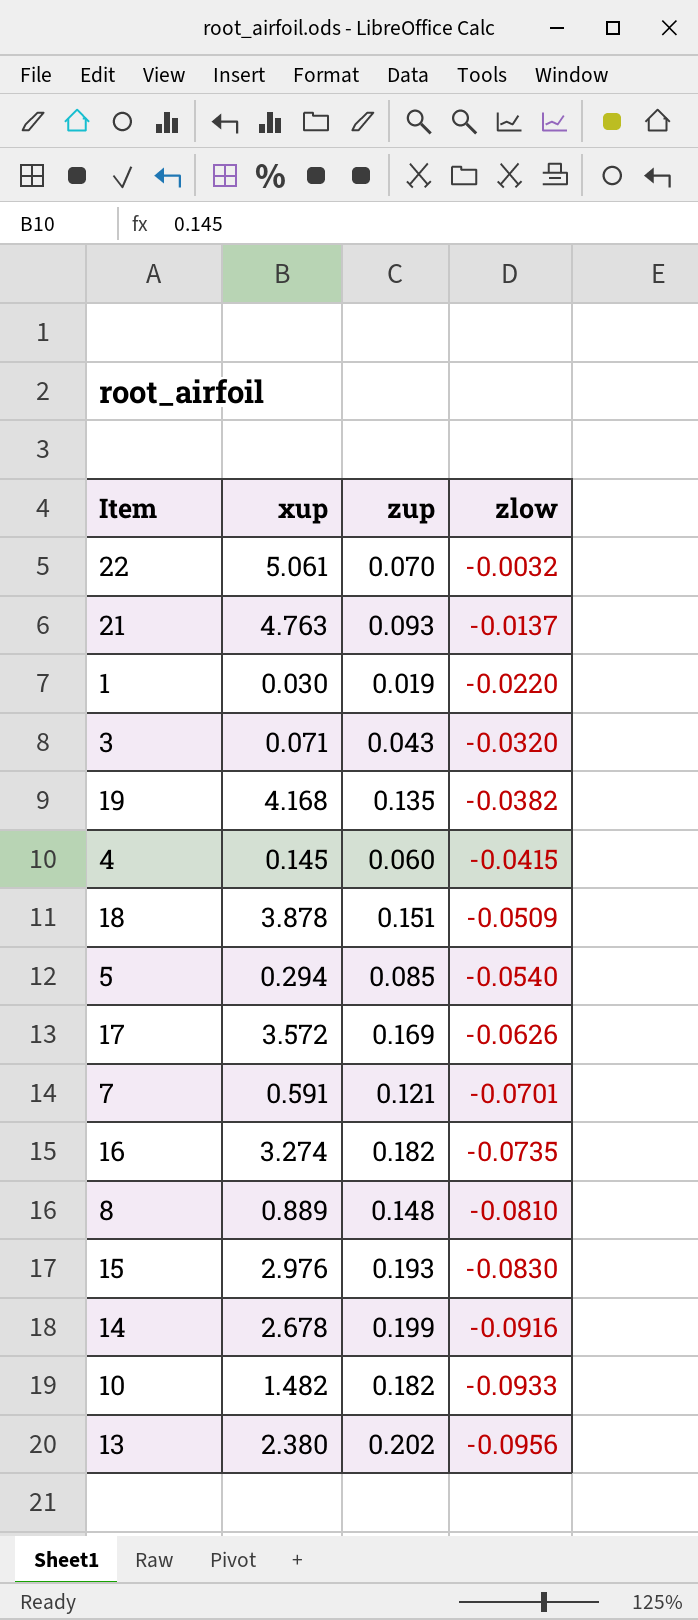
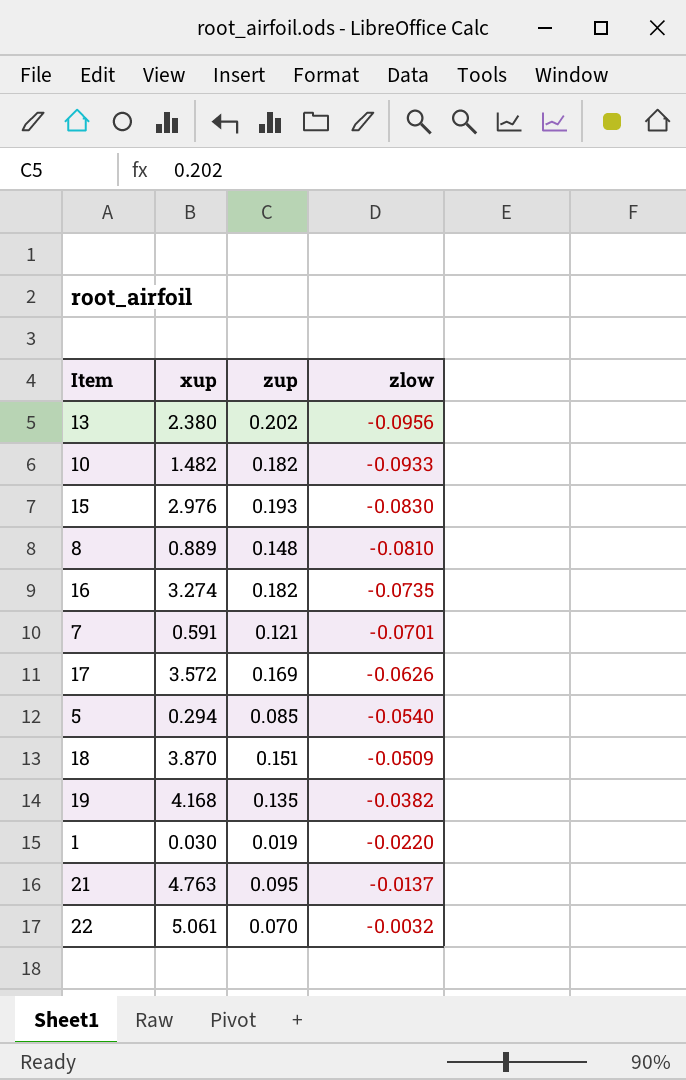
row order: zlow descending -> zlow ascending
row 3: 0.071 | 0.043 | -0.0320 -> none
row 4: 0.145 | 0.060 | -0.0415 -> none
row 14: 2.678 | 0.199 | -0.0916 -> none
18 | xup: 3.878 -> 3.870
21 | zup: 0.093 -> 0.095

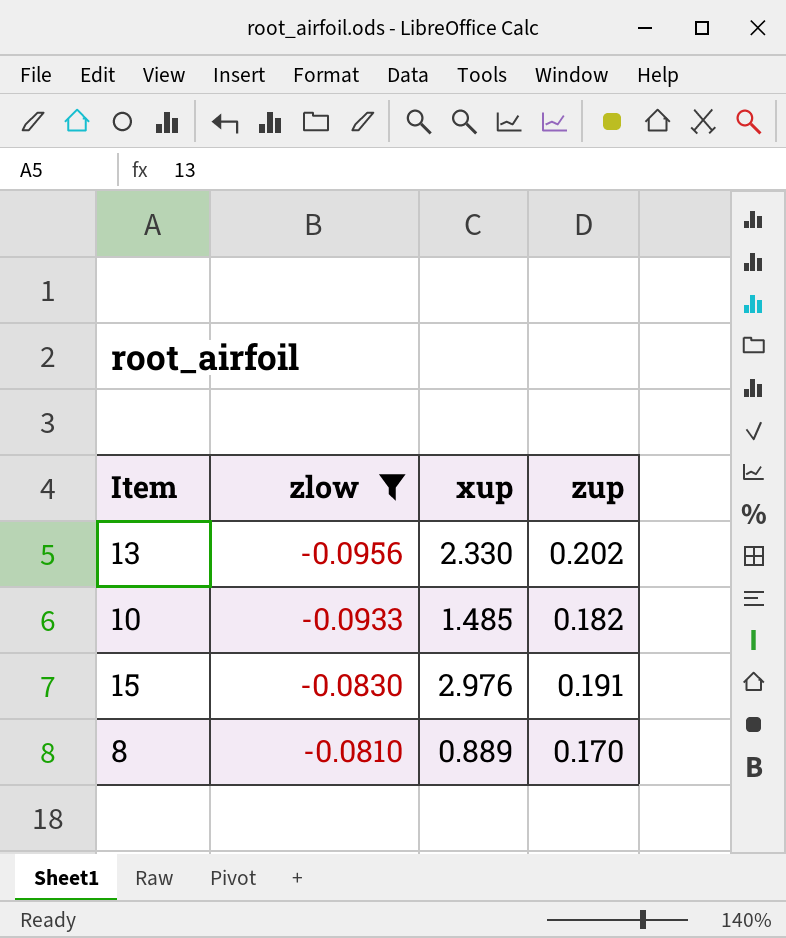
filter: none -> zlow <= -0.0810
column zlow | position: 4 -> 2
13 | xup: 2.380 -> 2.330
10 | xup: 1.482 -> 1.485
15 | zup: 0.193 -> 0.191
8 | zup: 0.148 -> 0.170

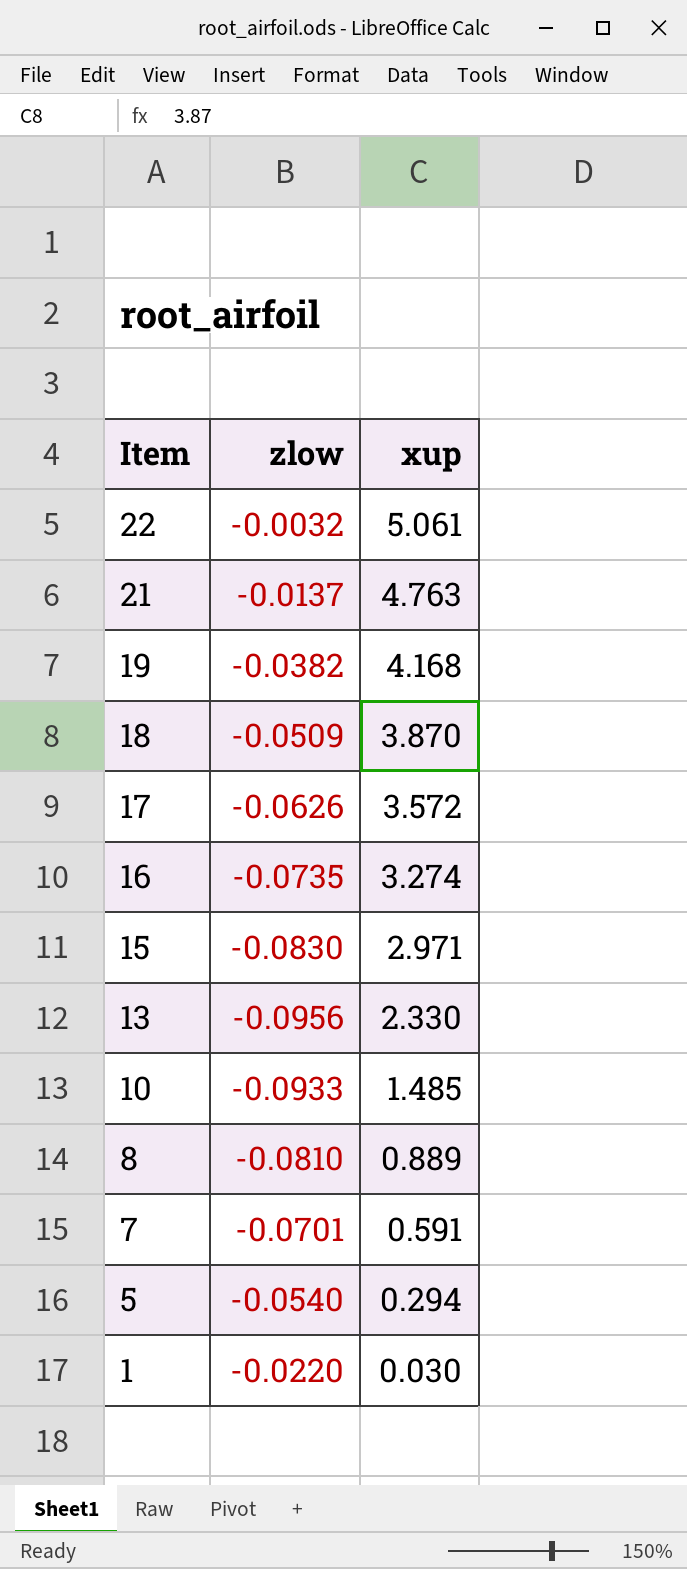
filter: zlow <= -0.0810 -> none
row order: zlow ascending -> Item descending
column zup | position: 4 -> none
15 | xup: 2.976 -> 2.971

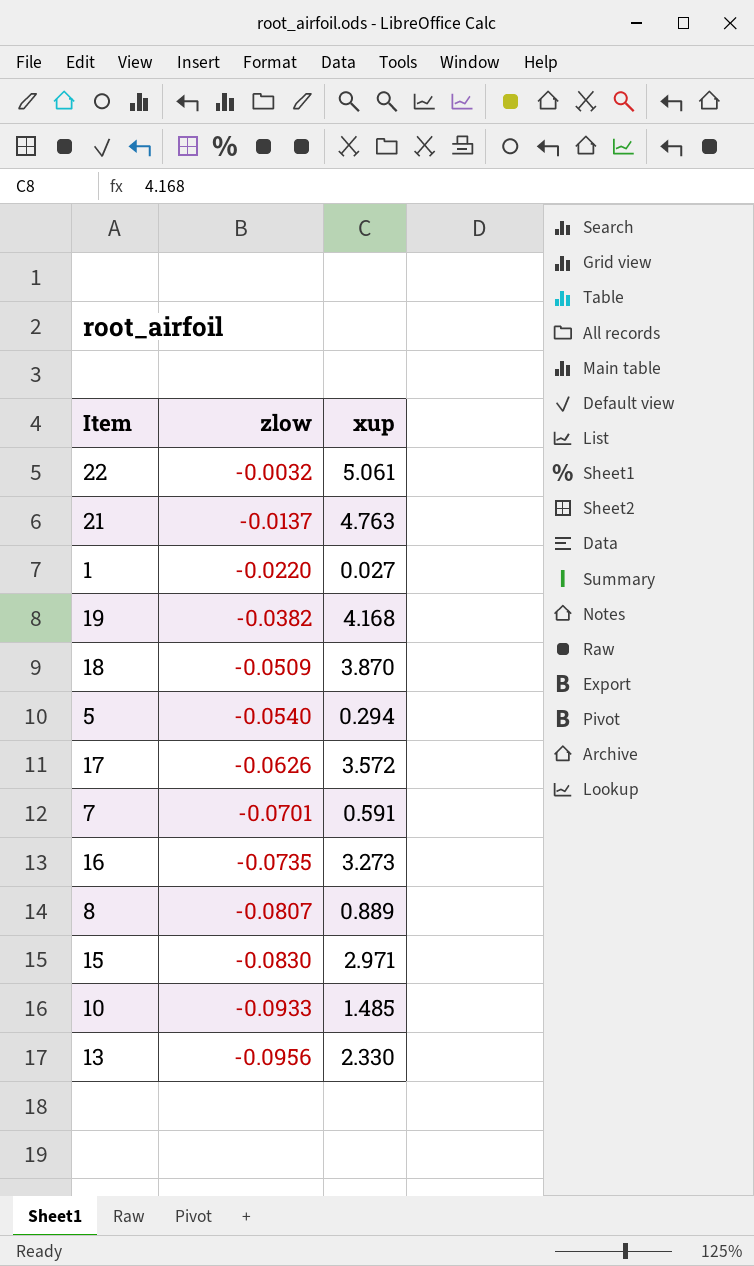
row order: Item descending -> zlow descending
1 | xup: 0.030 -> 0.027
16 | xup: 3.274 -> 3.273
8 | zlow: -0.0810 -> -0.0807

